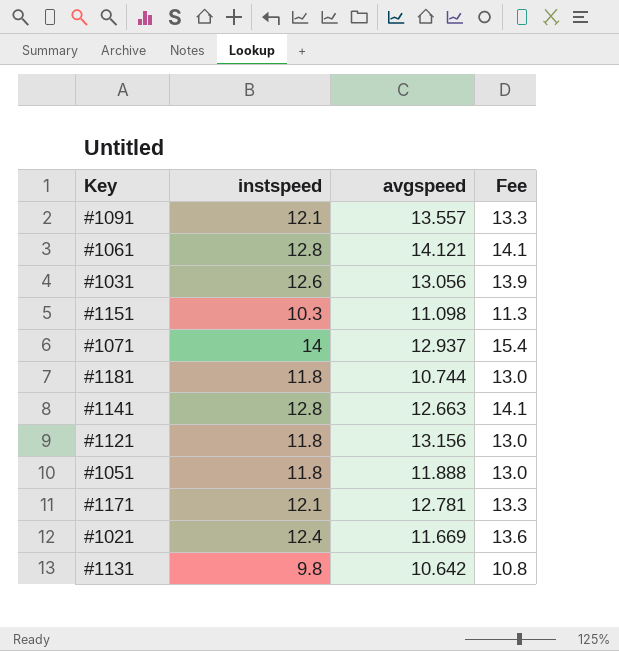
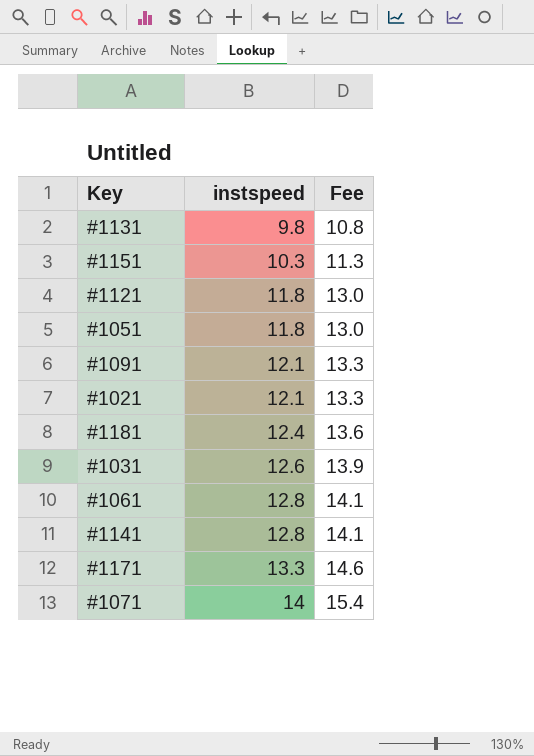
row order: none -> instspeed ascending
column avgspeed | position: 3 -> none
#1021 | instspeed: 12.4 -> 12.1
#1021 | Fee: 13.6 -> 13.3
#1181 | instspeed: 11.8 -> 12.4
#1181 | Fee: 13.0 -> 13.6
#1171 | instspeed: 12.1 -> 13.3
#1171 | Fee: 13.3 -> 14.6

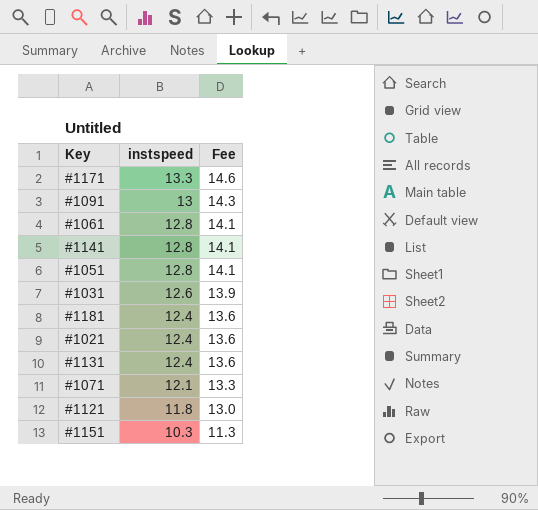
row order: instspeed ascending -> instspeed descending
#1091 | instspeed: 12.1 -> 13
#1091 | Fee: 13.3 -> 14.3
#1051 | instspeed: 11.8 -> 12.8
#1051 | Fee: 13.0 -> 14.1
#1021 | instspeed: 12.1 -> 12.4
#1021 | Fee: 13.3 -> 13.6
#1131 | instspeed: 9.8 -> 12.4
#1131 | Fee: 10.8 -> 13.6
#1071 | instspeed: 14 -> 12.1
#1071 | Fee: 15.4 -> 13.3

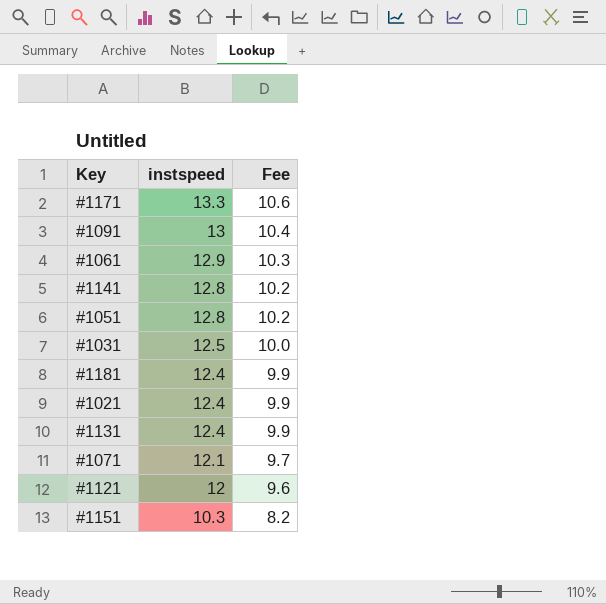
column Fee | formula: [instspeed] * 1.1 -> [instspeed] * 0.8
#1061 | instspeed: 12.8 -> 12.9
#1031 | instspeed: 12.6 -> 12.5
#1121 | instspeed: 11.8 -> 12

